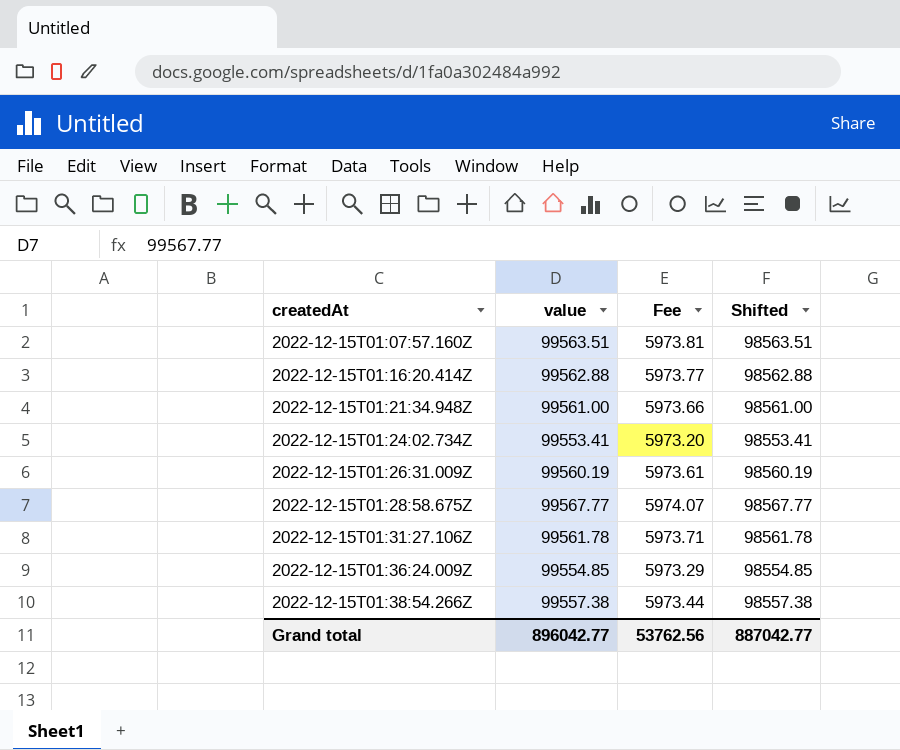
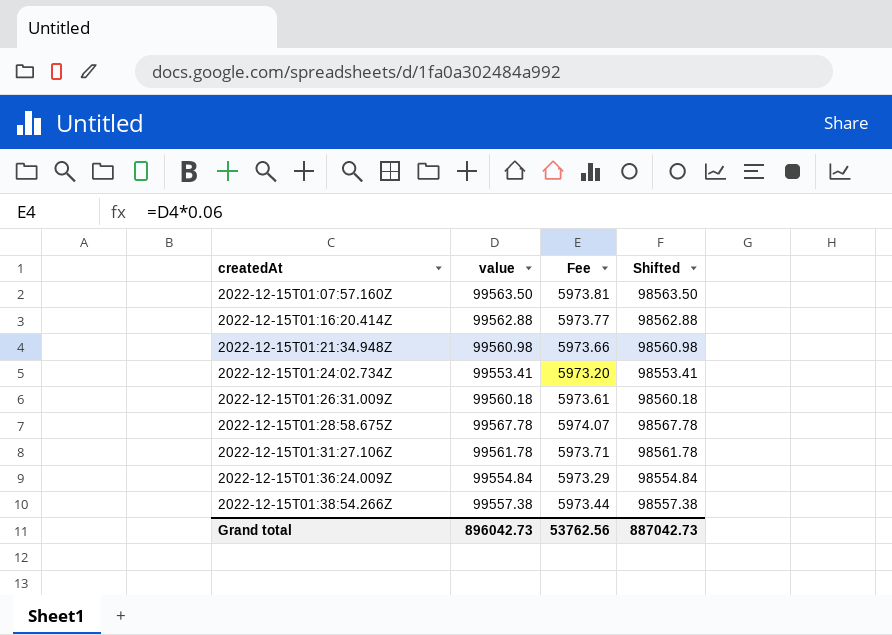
2022-12-15T01:07:57.160Z | value: 99563.51 -> 99563.50
2022-12-15T01:07:57.160Z | Shifted: 98563.51 -> 98563.50
2022-12-15T01:21:34.948Z | value: 99561.00 -> 99560.98
2022-12-15T01:21:34.948Z | Shifted: 98561.00 -> 98560.98
2022-12-15T01:26:31.009Z | value: 99560.19 -> 99560.18
2022-12-15T01:26:31.009Z | Shifted: 98560.19 -> 98560.18
2022-12-15T01:28:58.675Z | value: 99567.77 -> 99567.78
2022-12-15T01:28:58.675Z | Shifted: 98567.77 -> 98567.78
2022-12-15T01:36:24.009Z | value: 99554.85 -> 99554.84
2022-12-15T01:36:24.009Z | Shifted: 98554.85 -> 98554.84
Grand total | value: 896042.77 -> 896042.73
Grand total | Shifted: 887042.77 -> 887042.73

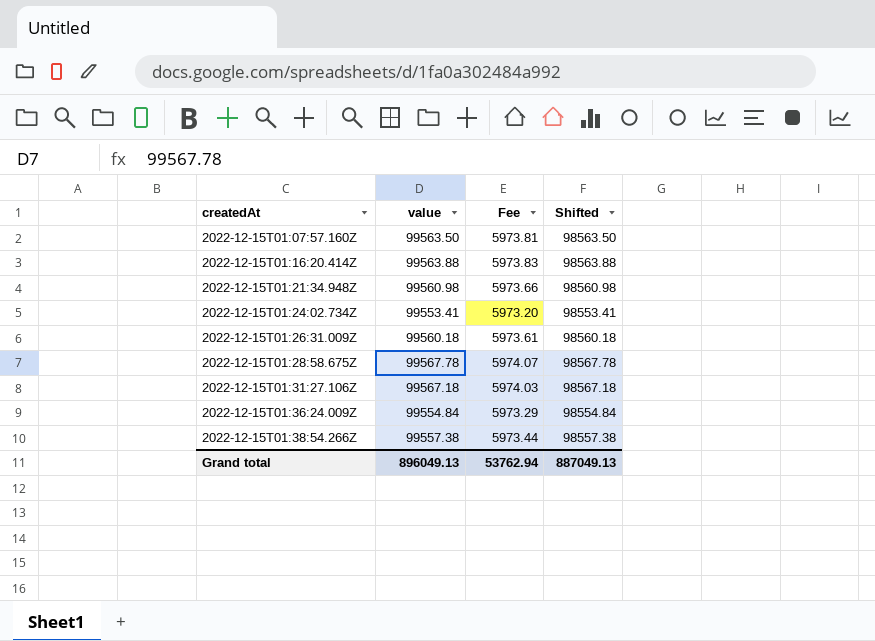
2022-12-15T01:16:20.414Z | value: 99562.88 -> 99563.88
2022-12-15T01:16:20.414Z | Fee: 5973.77 -> 5973.83
2022-12-15T01:16:20.414Z | Shifted: 98562.88 -> 98563.88
2022-12-15T01:31:27.106Z | value: 99561.78 -> 99567.18
2022-12-15T01:31:27.106Z | Fee: 5973.71 -> 5974.03
2022-12-15T01:31:27.106Z | Shifted: 98561.78 -> 98567.18
Grand total | value: 896042.73 -> 896049.13
Grand total | Fee: 53762.56 -> 53762.94
Grand total | Shifted: 887042.73 -> 887049.13

